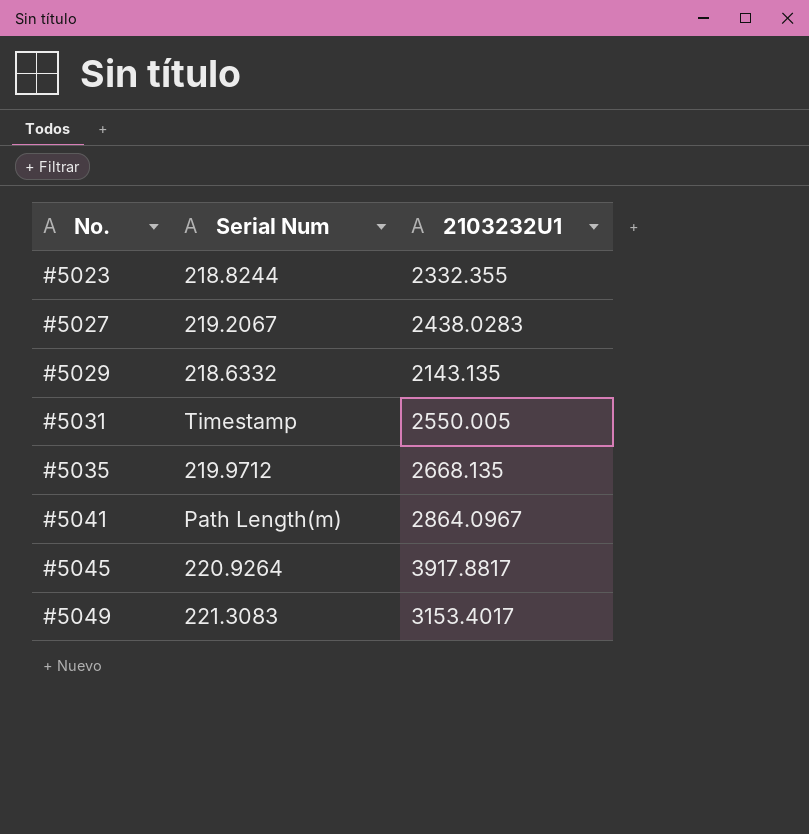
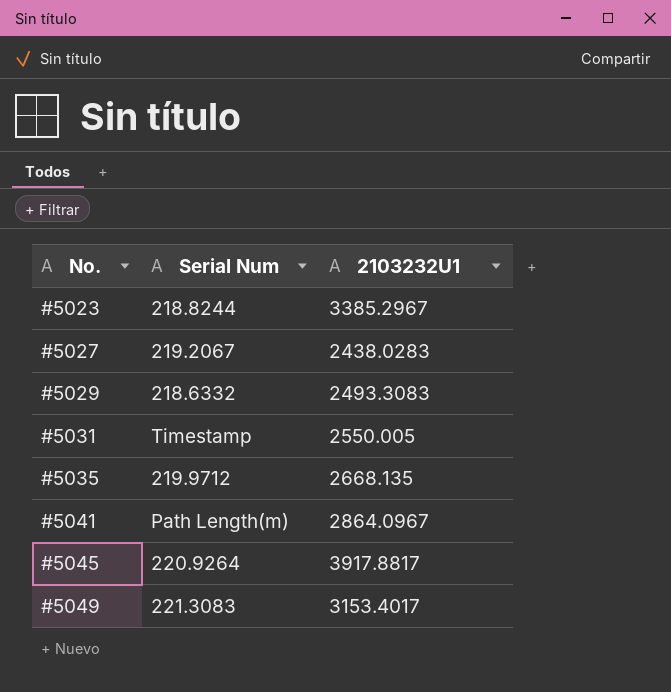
#5023 | 2103232U1: 2332.355 -> 3385.2967
#5029 | 2103232U1: 2143.135 -> 2493.3083

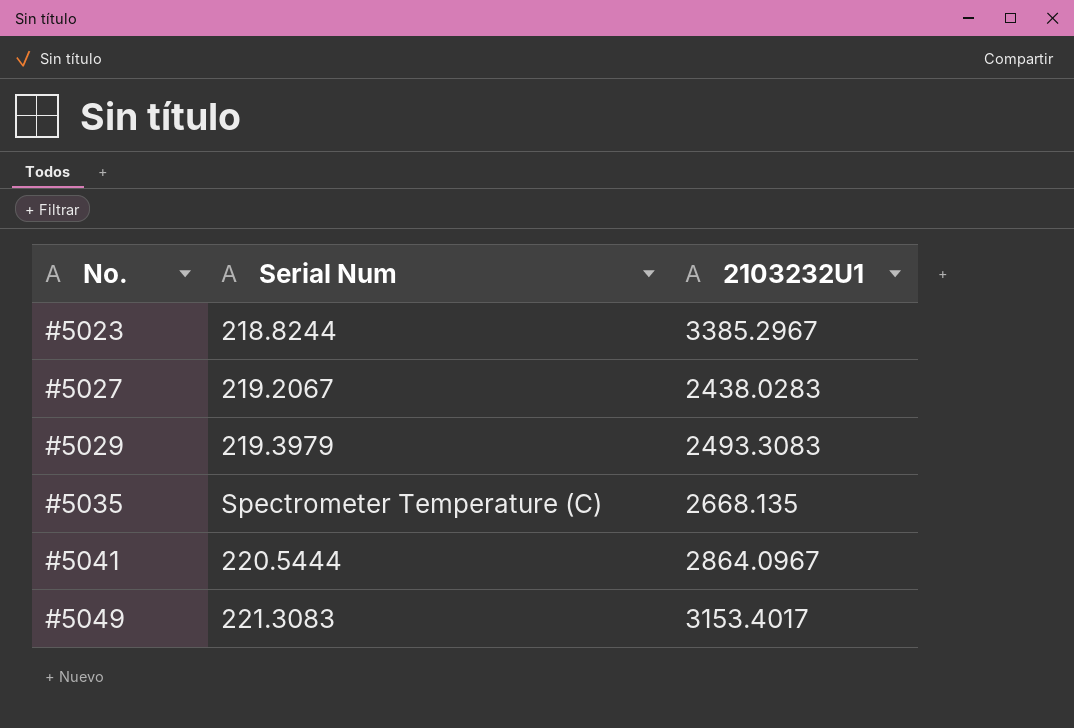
row #5031: Timestamp | 2550.005 -> none
row #5045: 220.9264 | 3917.8817 -> none
#5029 | Serial Num: 218.6332 -> 219.3979
#5035 | Serial Num: 219.9712 -> Spectrometer Temperature (C)
#5041 | Serial Num: Path Length(m) -> 220.5444

